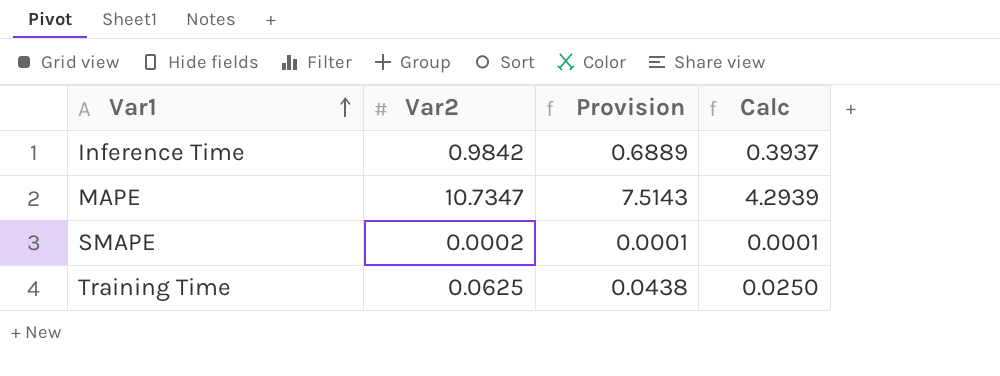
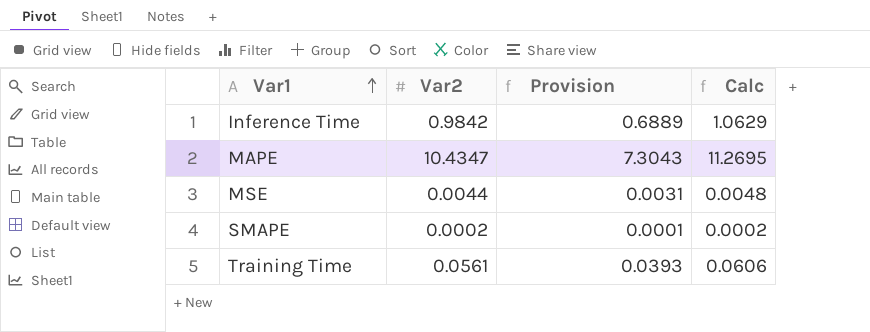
column Calc | formula: [Var2] * 0.4 -> [Var2] * 1.08
MAPE | Var2: 10.7347 -> 10.4347
MAPE | Provision: 7.5143 -> 7.3043
row MSE: none -> 0.0044 | 0.0031 | 0.0048
Training Time | Var2: 0.0625 -> 0.0561
Training Time | Provision: 0.0438 -> 0.0393

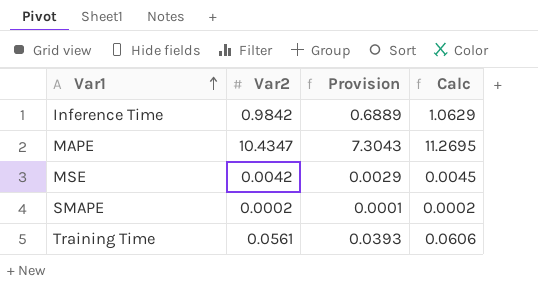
MSE | Var2: 0.0044 -> 0.0042
MSE | Provision: 0.0031 -> 0.0029
MSE | Calc: 0.0048 -> 0.0045

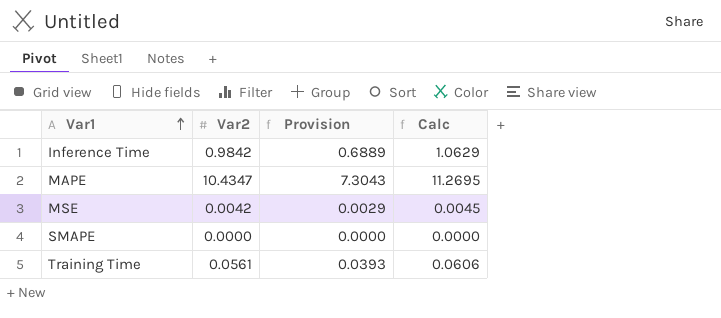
SMAPE | Var2: 0.0002 -> 0.0000
SMAPE | Provision: 0.0001 -> 0.0000
SMAPE | Calc: 0.0002 -> 0.0000

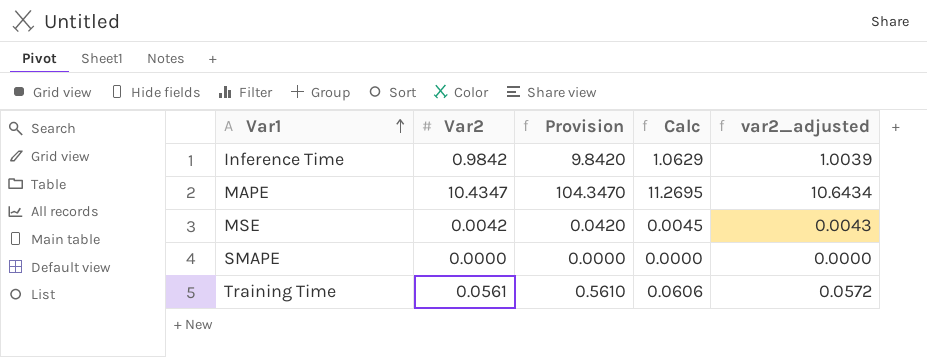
column Provision | formula: [Var2] * 0.7 -> [Var2] * 10
column var2_adjusted | formula: none -> [Var2] * 1.02

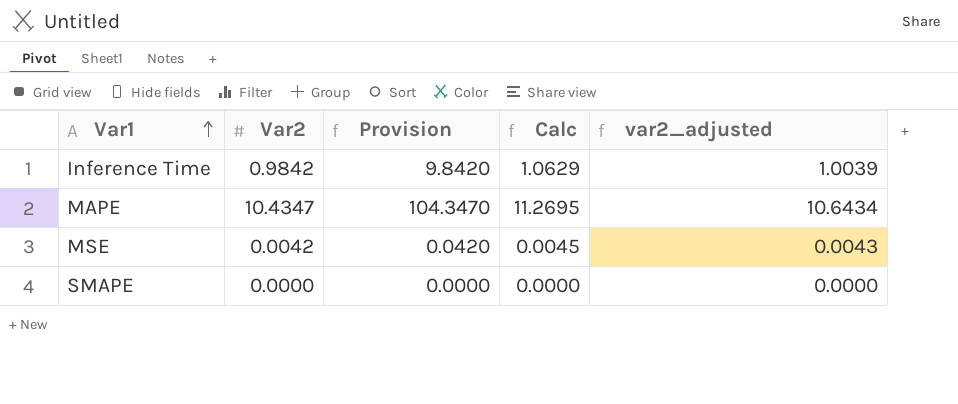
row Training Time: 0.0561 | 0.5610 | 0.0606 | 0.0572 -> none

